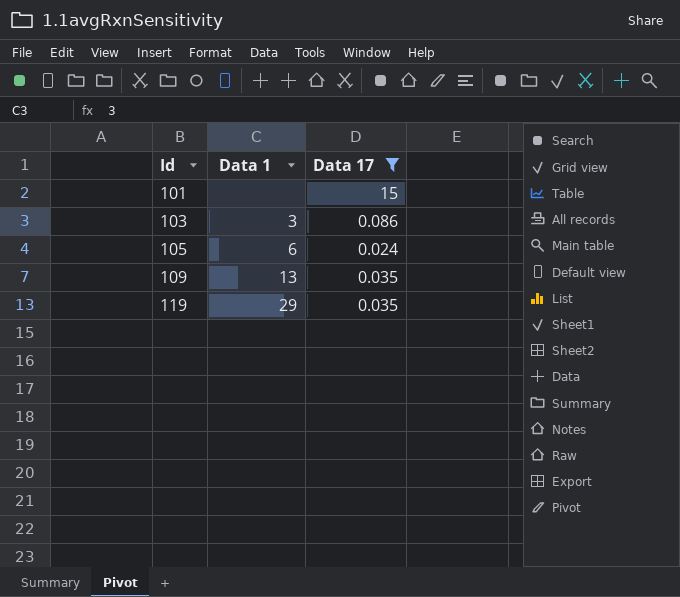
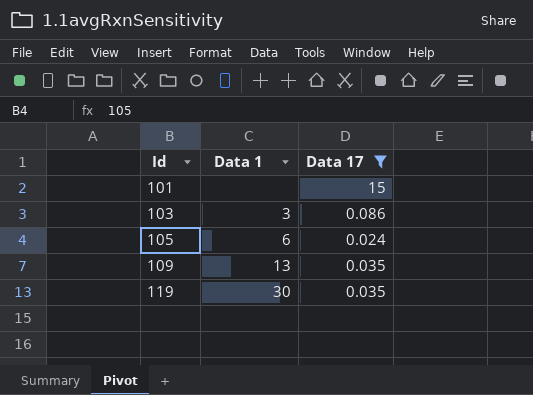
119 | Data 1: 29 -> 30

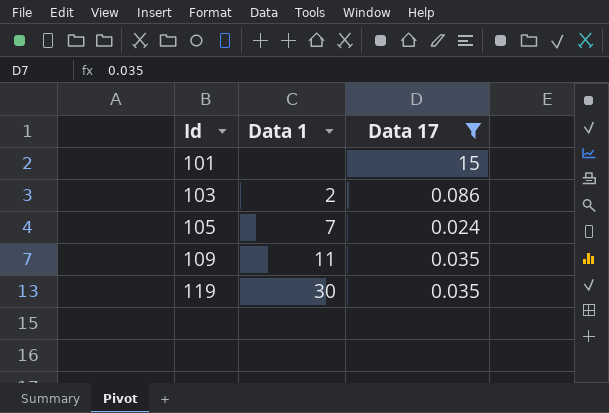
103 | Data 1: 3 -> 2
105 | Data 1: 6 -> 7
109 | Data 1: 13 -> 11

